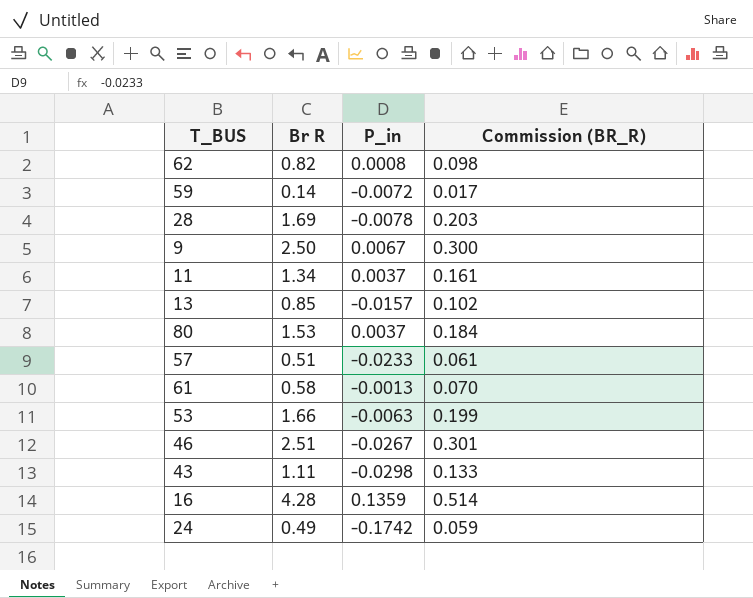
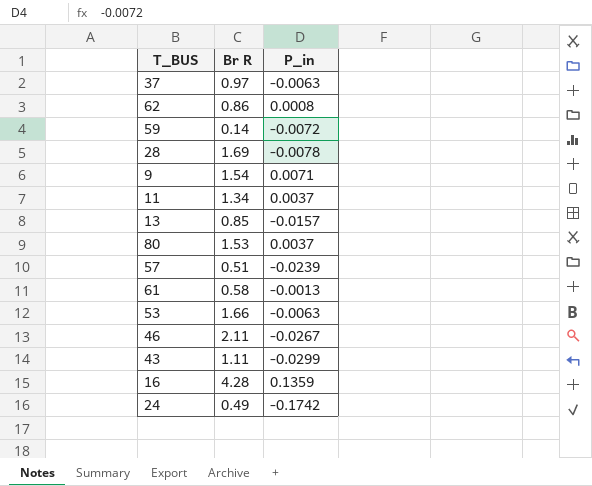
column Commission (BR_R) | formula: [Br R] * 0.12 -> none
row 37: none -> 0.97 | -0.0063
62 | Br R: 0.82 -> 0.86
9 | Br R: 2.50 -> 1.54
9 | P_in: 0.0067 -> 0.0071
57 | P_in: -0.0233 -> -0.0239
46 | Br R: 2.51 -> 2.11
43 | P_in: -0.0298 -> -0.0299

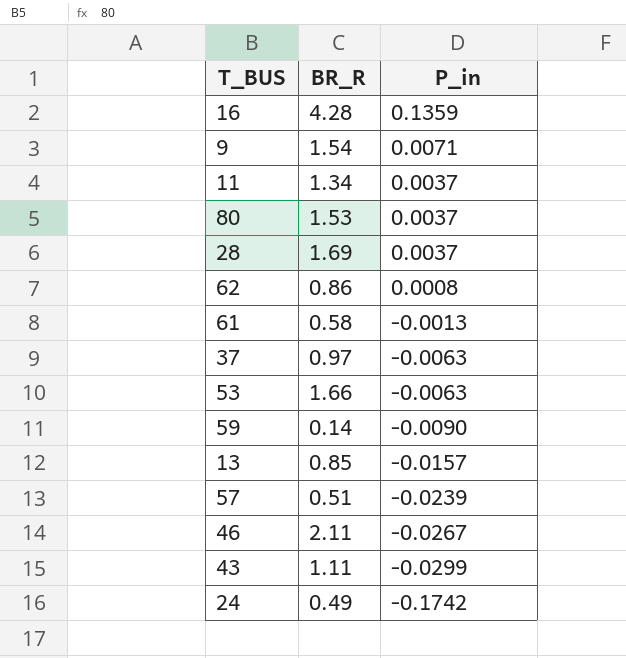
row order: none -> P_in descending
column name: Br R -> BR_R
28 | P_in: -0.0078 -> 0.0037
59 | P_in: -0.0072 -> -0.0090

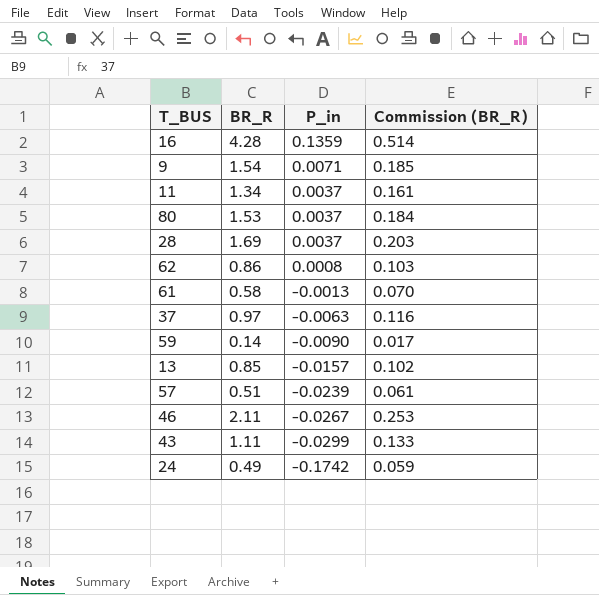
column Commission (BR_R) | formula: none -> [BR_R] * 0.12
row 53: 1.66 | -0.0063 -> none

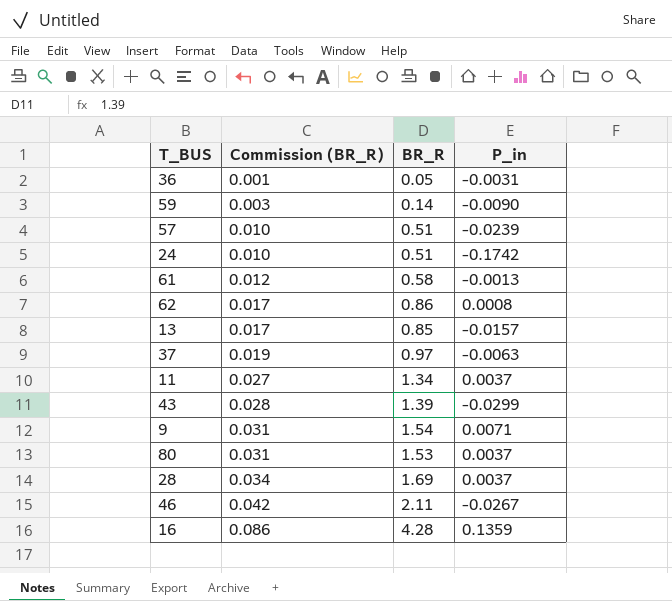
row order: P_in descending -> Commission (BR_R) ascending
column Commission (BR_R) | formula: [BR_R] * 0.12 -> [BR_R] * 0.02
column Commission (BR_R) | position: 4 -> 2
row 36: none -> 0.001 | 0.05 | -0.0031
24 | BR_R: 0.49 -> 0.51
43 | BR_R: 1.11 -> 1.39

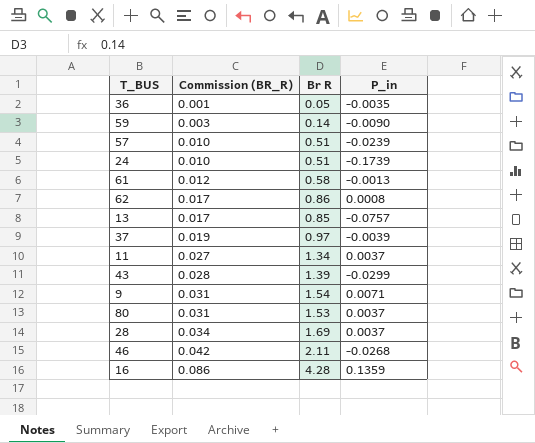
column name: BR_R -> Br R
36 | P_in: -0.0031 -> -0.0035
24 | P_in: -0.1742 -> -0.1739
13 | P_in: -0.0157 -> -0.0757
37 | P_in: -0.0063 -> -0.0039
46 | P_in: -0.0267 -> -0.0268

